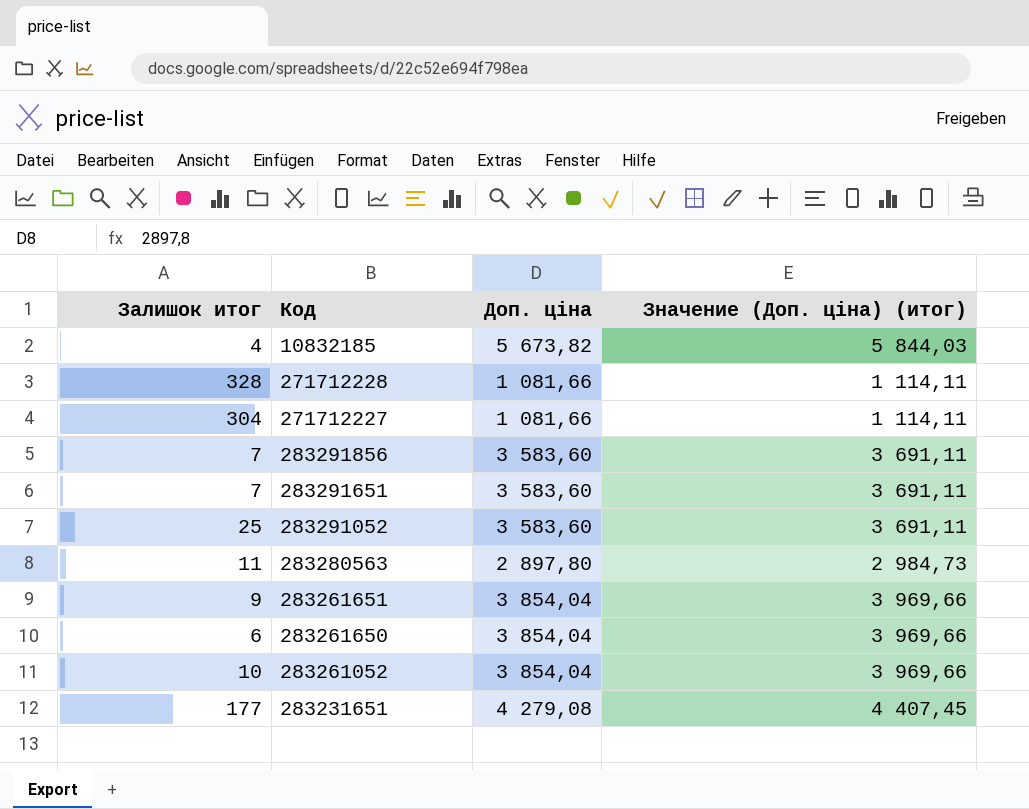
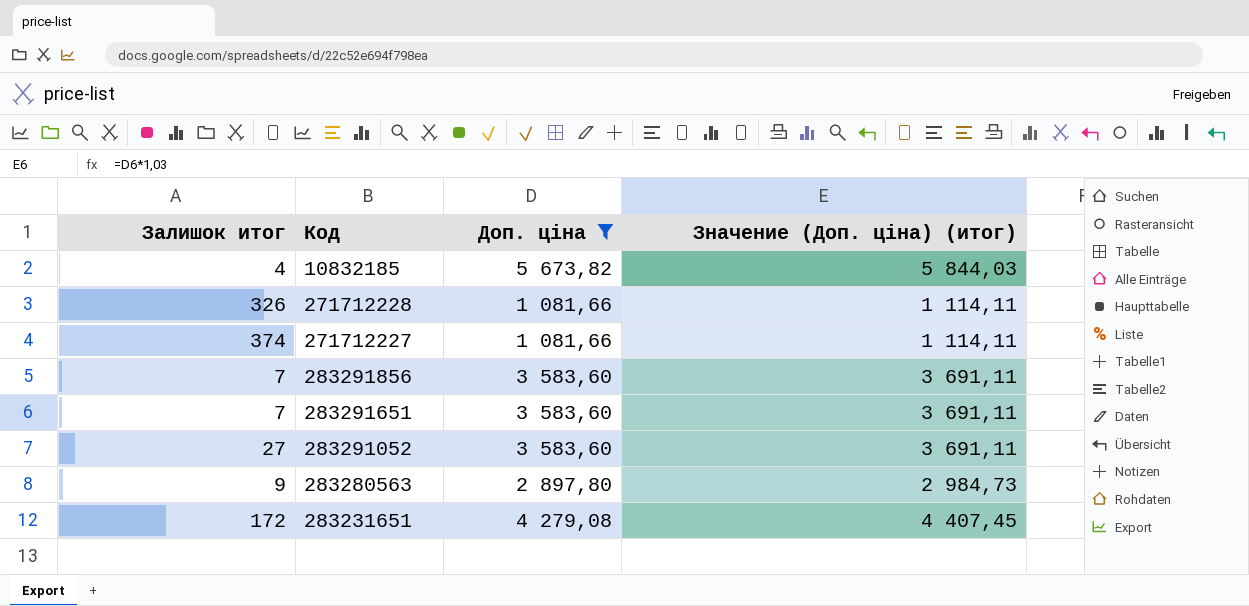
filter: none -> Доп. ціна != 3 854,04
271712228 | Залишок итог: 328 -> 326
271712227 | Залишок итог: 304 -> 374
283291052 | Залишок итог: 25 -> 27
283280563 | Залишок итог: 11 -> 9
283231651 | Залишок итог: 177 -> 172

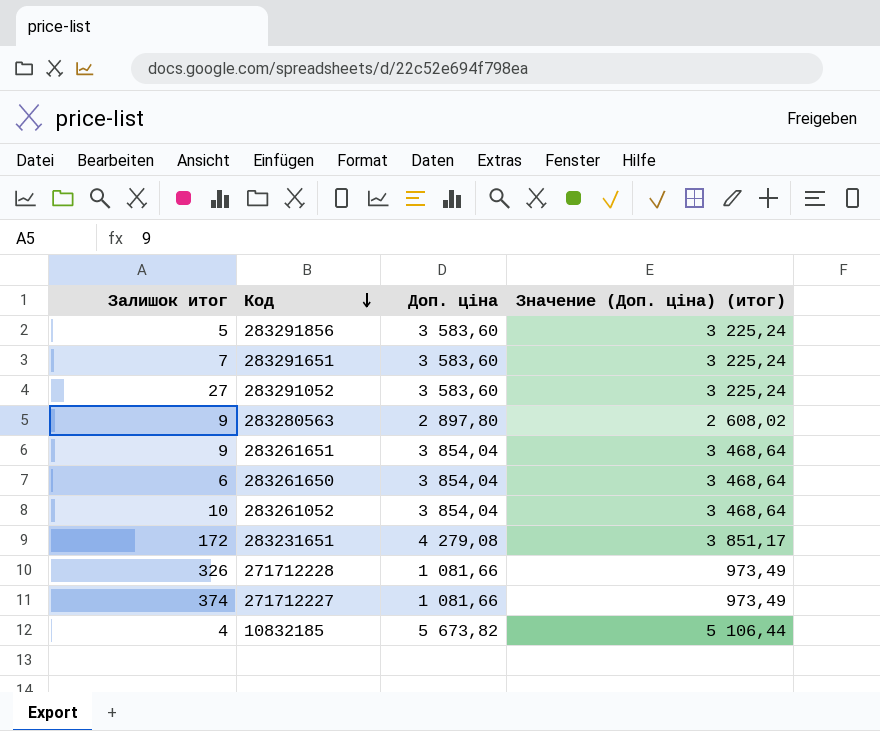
filter: Доп. ціна != 3 854,04 -> none
row order: none -> Код descending
column Значение (Доп. ціна) (итог) | formula: [Доп. ціна] * 1,03 -> [Доп. ціна] * 0,9
283291856 | Залишок итог: 7 -> 5

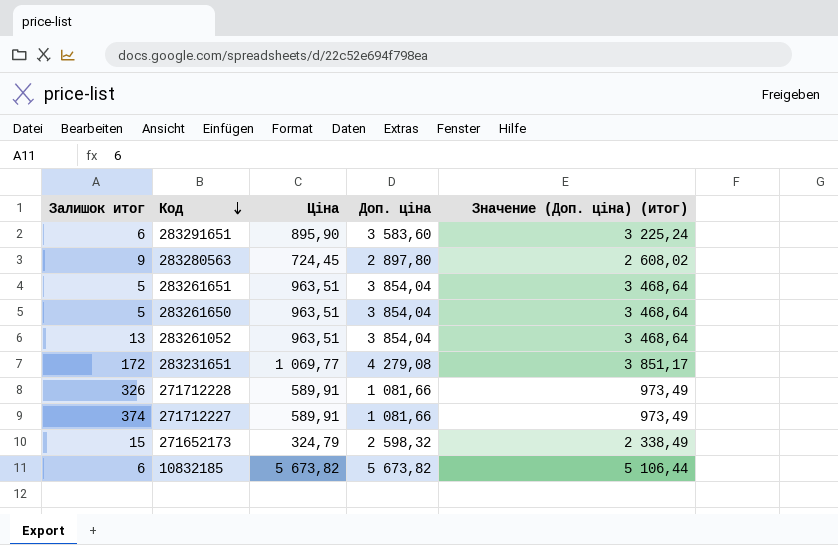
column Ціна | position: none -> 3
row 283291856: 5 | 3 583,60 | 3 225,24 -> none
row 283291052: 27 | 3 583,60 | 3 225,24 -> none
283291651 | Залишок итог: 7 -> 6
283261651 | Залишок итог: 9 -> 5
283261650 | Залишок итог: 6 -> 5
283261052 | Залишок итог: 10 -> 13
row 271652173: none -> 15 | 324,79 | 2 598,32 | 2 338,49
10832185 | Залишок итог: 4 -> 6

